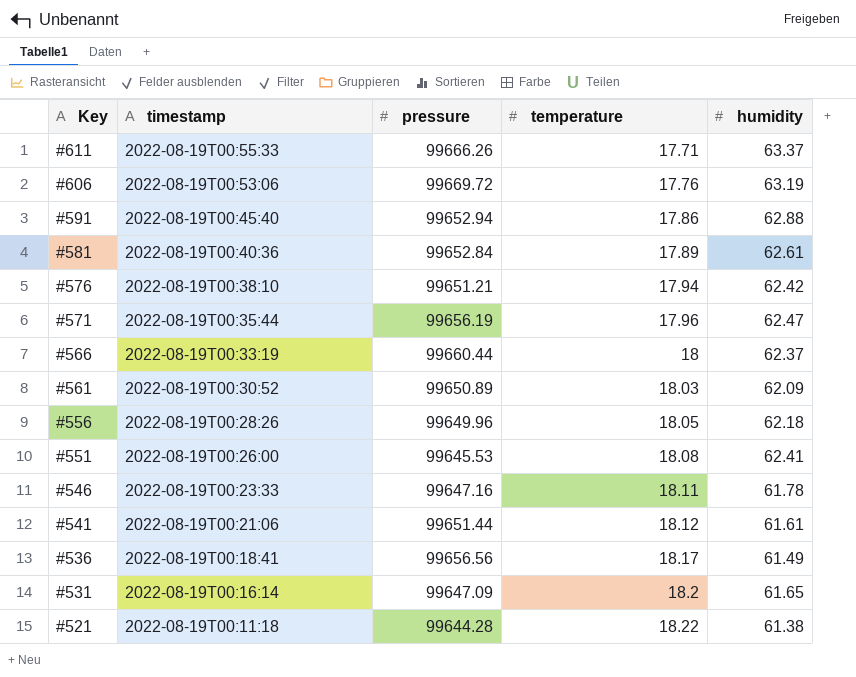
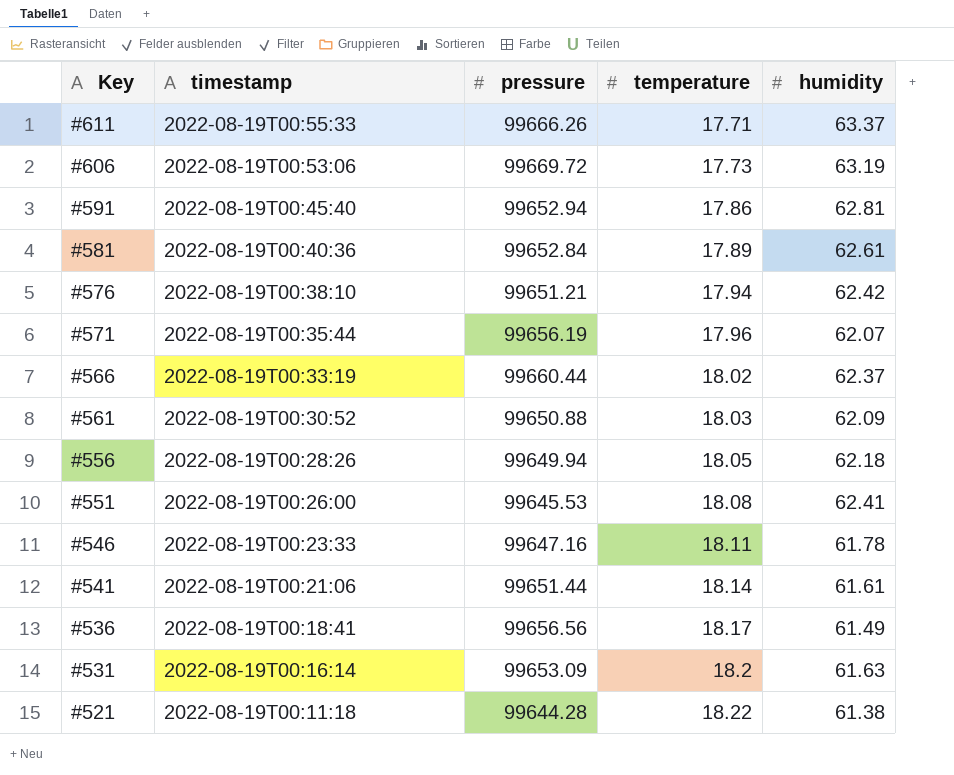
#606 | temperature: 17.76 -> 17.73
#591 | humidity: 62.88 -> 62.81
#571 | humidity: 62.47 -> 62.07
#566 | temperature: 18 -> 18.02
#561 | pressure: 99650.89 -> 99650.88
#556 | pressure: 99649.96 -> 99649.94
#541 | temperature: 18.12 -> 18.14
#531 | pressure: 99647.09 -> 99653.09
#531 | humidity: 61.65 -> 61.63

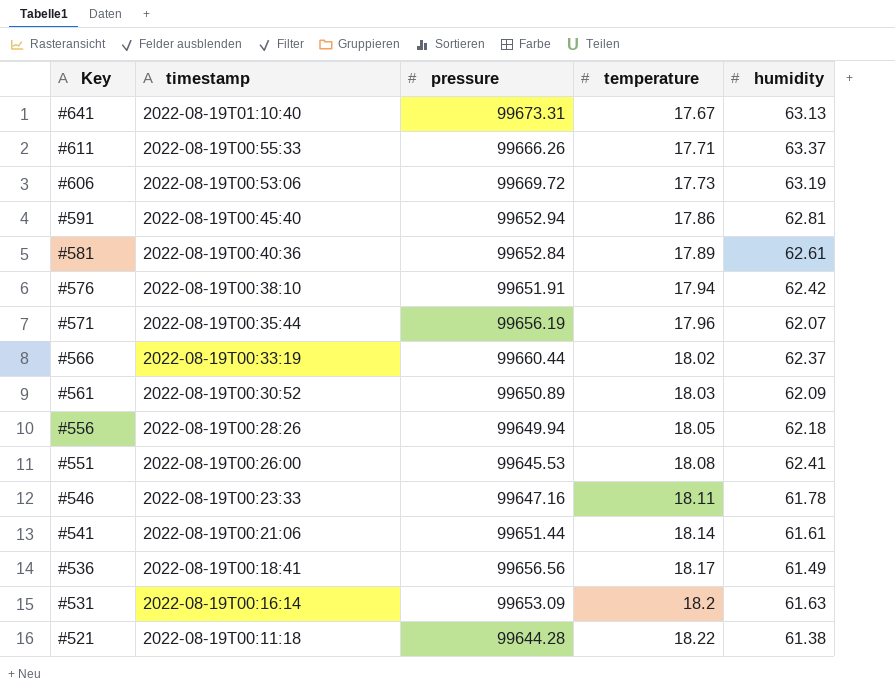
row #641: none -> 2022-08-19T01:10:40 | 99673.31 | 17.67 | 63.13
#576 | pressure: 99651.21 -> 99651.91
#561 | pressure: 99650.88 -> 99650.89

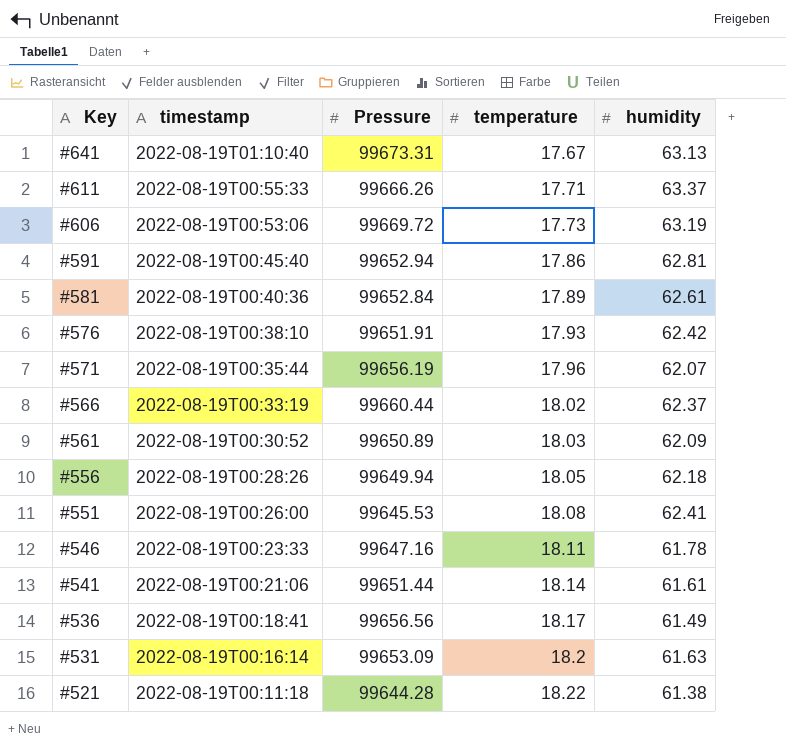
column name: pressure -> Pressure
#576 | temperature: 17.94 -> 17.93

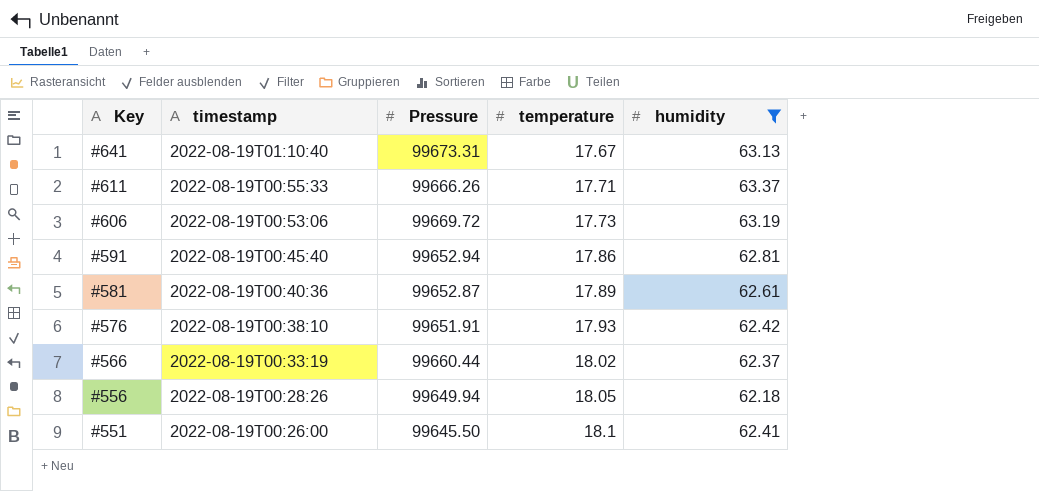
filter: none -> humidity >= 62.18
#581 | Pressure: 99652.84 -> 99652.87
#551 | Pressure: 99645.53 -> 99645.50
#551 | temperature: 18.08 -> 18.1

